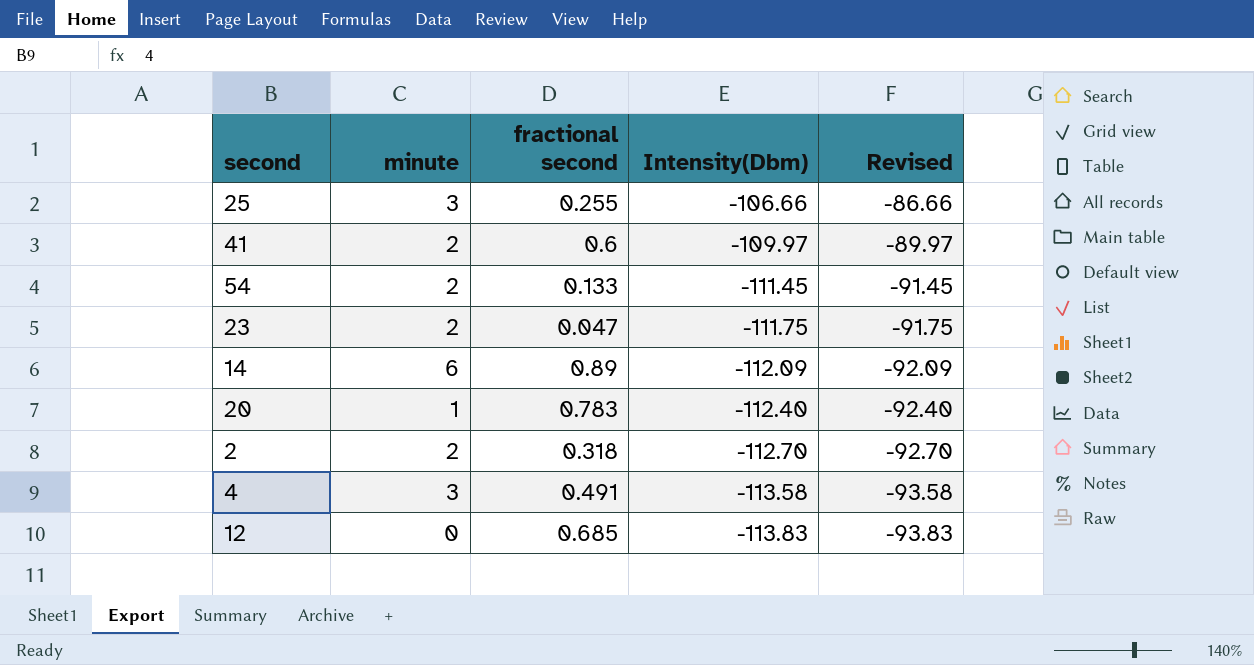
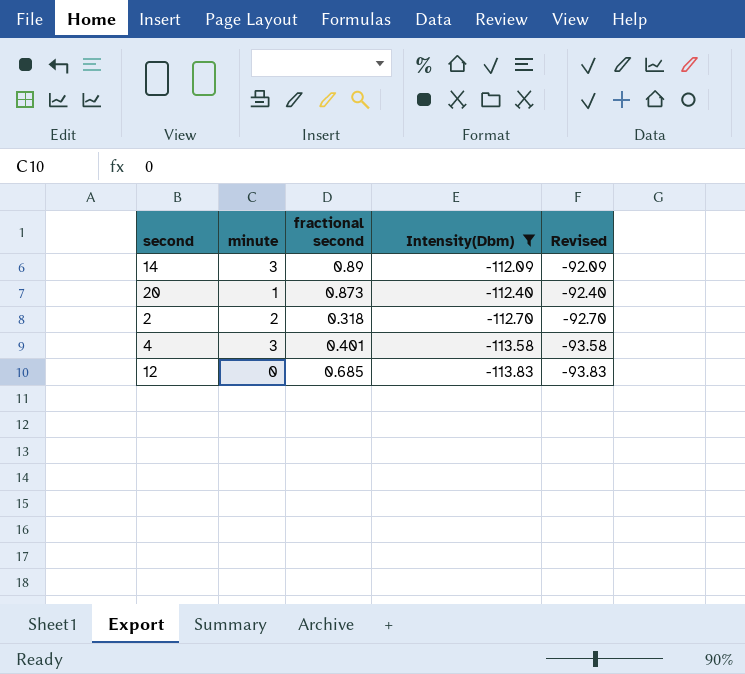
filter: none -> Intensity(Dbm) <= -112.09
14 | minute: 6 -> 3
20 | fractional second: 0.783 -> 0.873
4 | fractional second: 0.491 -> 0.401

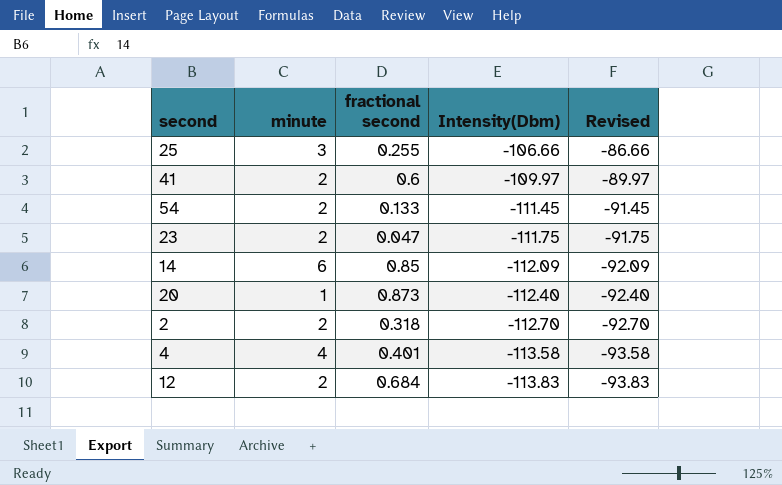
filter: Intensity(Dbm) <= -112.09 -> none
14 | minute: 3 -> 6
14 | fractional second: 0.89 -> 0.85
4 | minute: 3 -> 4
12 | minute: 0 -> 2
12 | fractional second: 0.685 -> 0.684

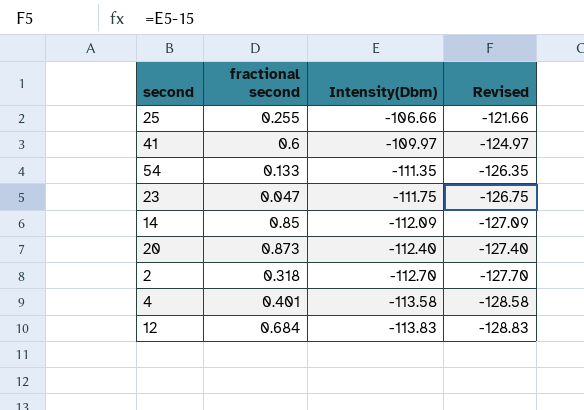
column minute | position: 2 -> none
column Revised | formula: [Intensity(Dbm)] + 20 -> [Intensity(Dbm)] - 15
54 | Intensity(Dbm): -111.45 -> -111.35

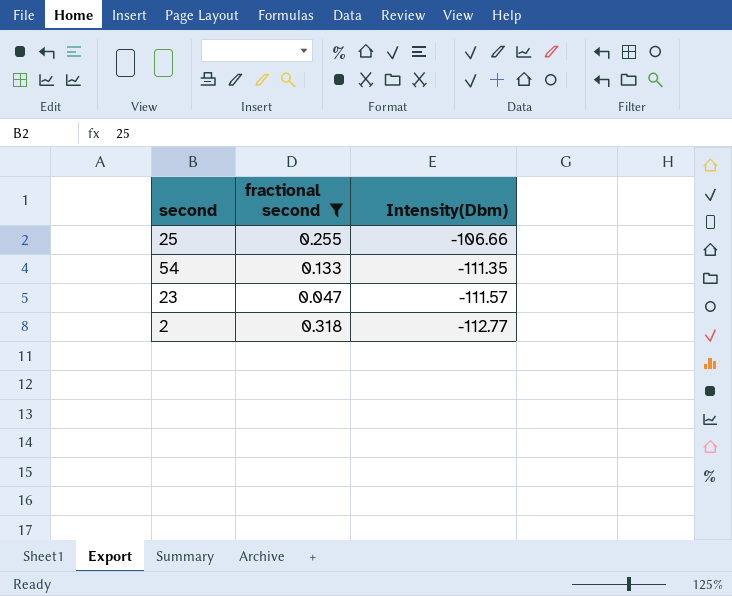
filter: none -> fractional second <= 0.318
column Revised | formula: [Intensity(Dbm)] - 15 -> none
23 | Intensity(Dbm): -111.75 -> -111.57
2 | Intensity(Dbm): -112.70 -> -112.77

